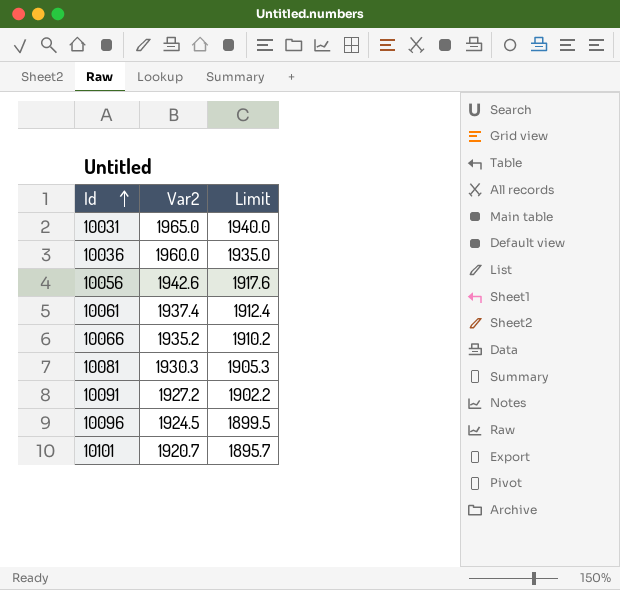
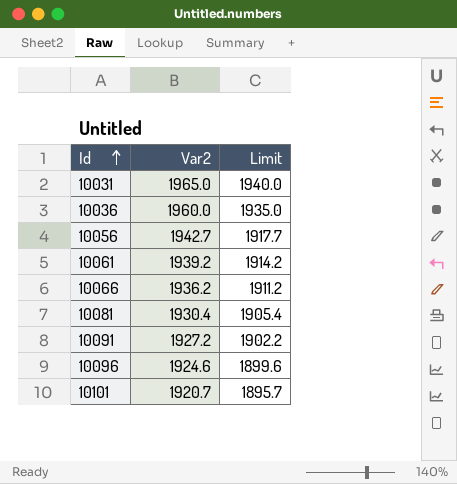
10056 | Var2: 1942.6 -> 1942.7
10056 | Limit: 1917.6 -> 1917.7
10061 | Var2: 1937.4 -> 1939.2
10061 | Limit: 1912.4 -> 1914.2
10066 | Var2: 1935.2 -> 1936.2
10066 | Limit: 1910.2 -> 1911.2
10081 | Var2: 1930.3 -> 1930.4
10081 | Limit: 1905.3 -> 1905.4
10096 | Var2: 1924.5 -> 1924.6
10096 | Limit: 1899.5 -> 1899.6

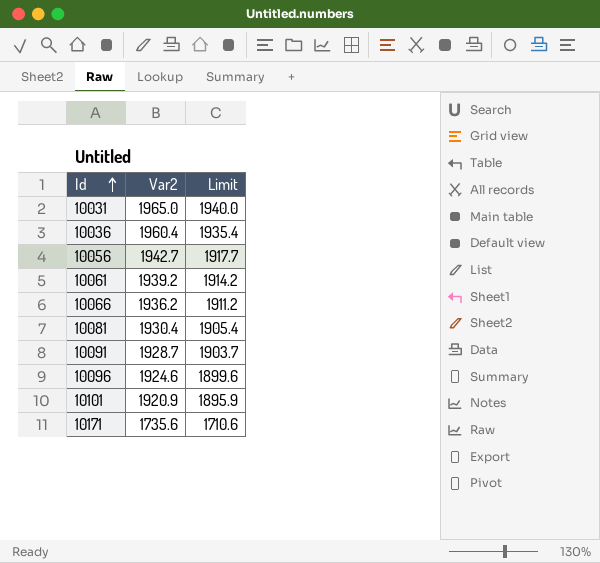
10036 | Var2: 1960.0 -> 1960.4
10036 | Limit: 1935.0 -> 1935.4
10091 | Var2: 1927.2 -> 1928.7
10091 | Limit: 1902.2 -> 1903.7
10101 | Var2: 1920.7 -> 1920.9
10101 | Limit: 1895.7 -> 1895.9
row 10171: none -> 1735.6 | 1710.6

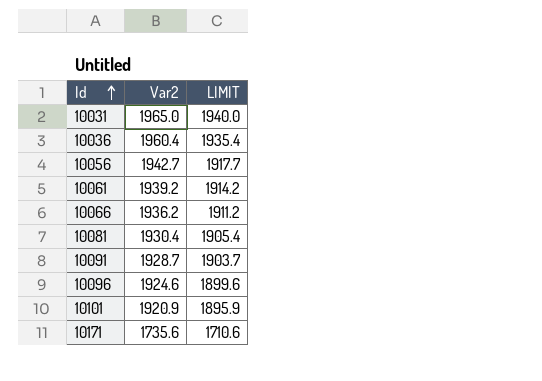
column name: Limit -> LIMIT

